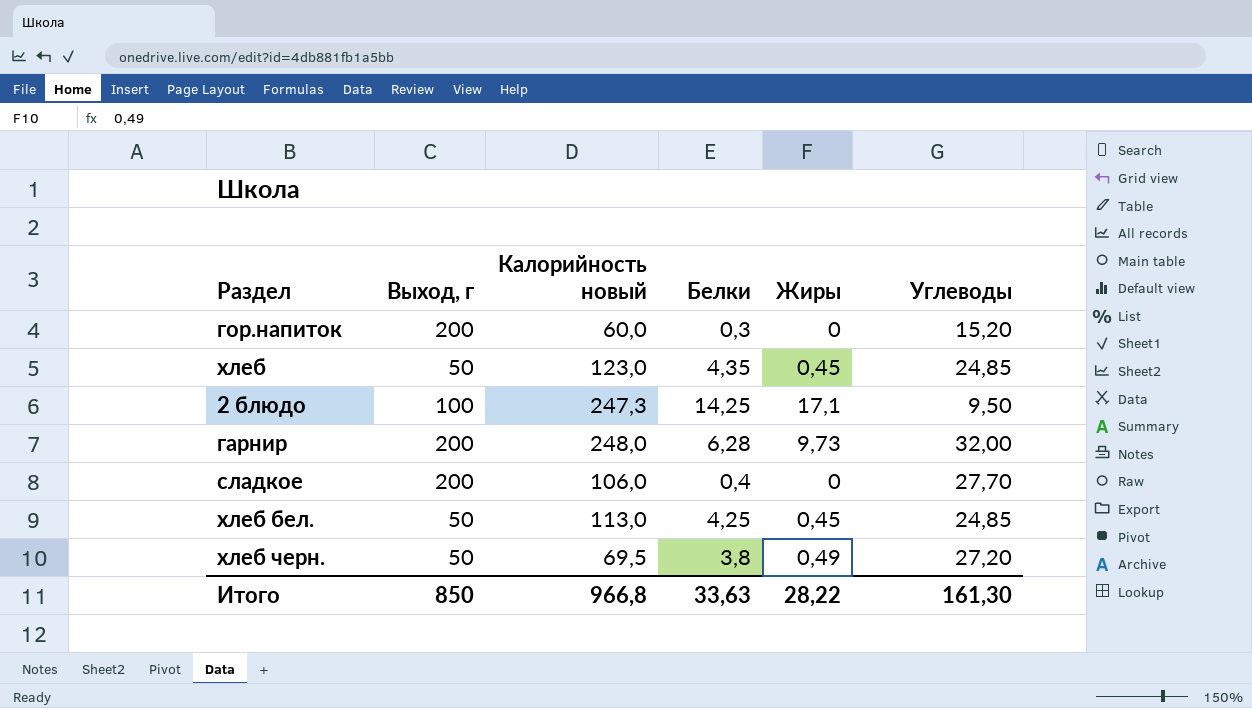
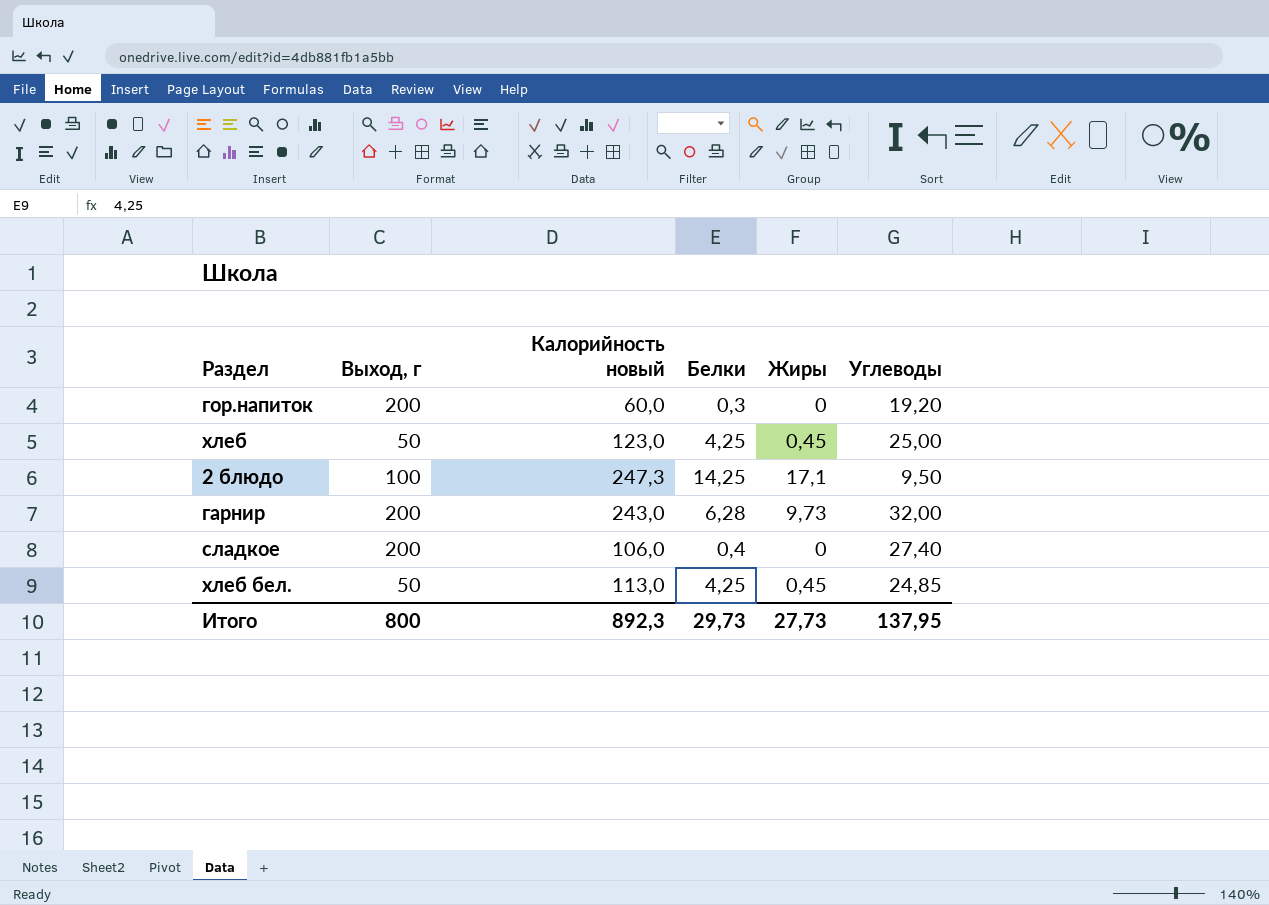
row хлеб черн.: 50 | 69,5 | 3,8 | 0,49 | 27,20 -> none
гор.напиток | Углеводы: 15,20 -> 19,20
хлеб | Белки: 4,35 -> 4,25
хлеб | Углеводы: 24,85 -> 25,00
гарнир | Калорийность новый: 248,0 -> 243,0
сладкое | Углеводы: 27,70 -> 27,40
Итого | Выход, г: 850 -> 800
Итого | Калорийность новый: 966,8 -> 892,3
Итого | Белки: 33,63 -> 29,73
Итого | Жиры: 28,22 -> 27,73
Итого | Углеводы: 161,30 -> 137,95

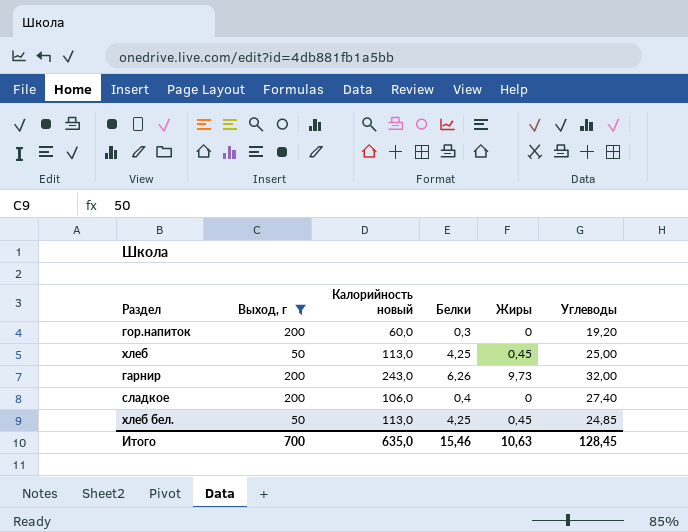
filter: none -> Выход, г != 100
хлеб | Калорийность новый: 123,0 -> 113,0
гарнир | Белки: 6,28 -> 6,26
Итого | Выход, г: 800 -> 700
Итого | Калорийность новый: 892,3 -> 635,0
Итого | Белки: 29,73 -> 15,46
Итого | Жиры: 27,73 -> 10,63
Итого | Углеводы: 137,95 -> 128,45

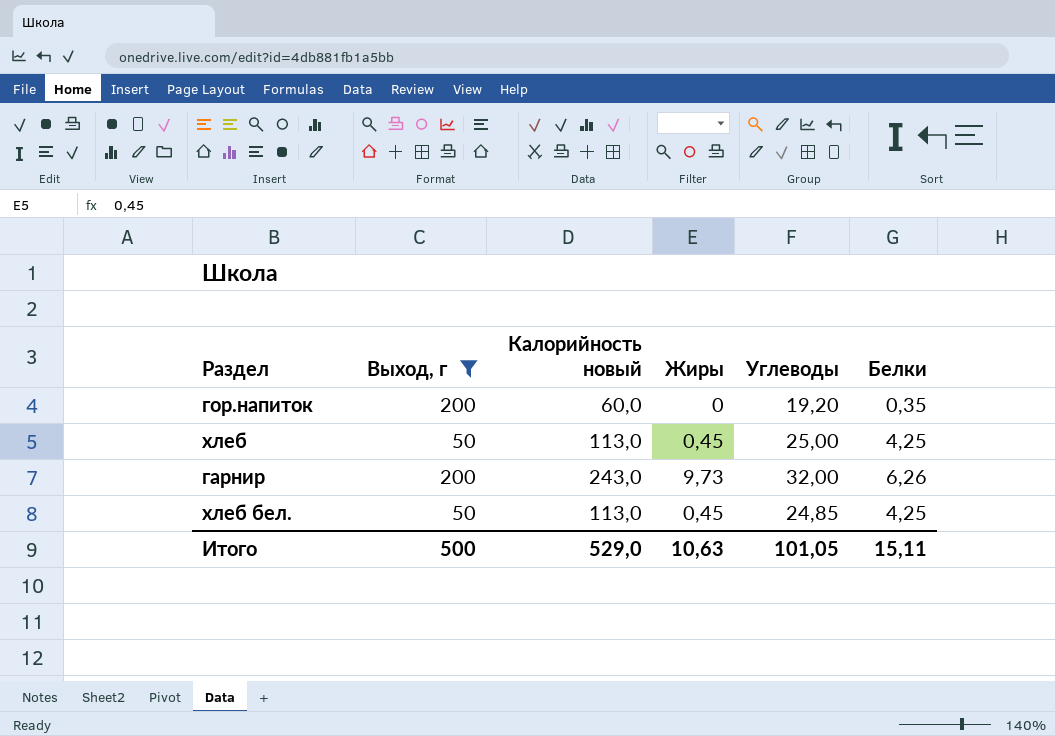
column Белки | position: 4 -> 6
row сладкое: 200 | 106,0 | 0,4 | 0 | 27,40 -> none
гор.напиток | Белки: 0,3 -> 0,35
Итого | Выход, г: 700 -> 500
Итого | Калорийность новый: 635,0 -> 529,0
Итого | Углеводы: 128,45 -> 101,05
Итого | Белки: 15,46 -> 15,11

